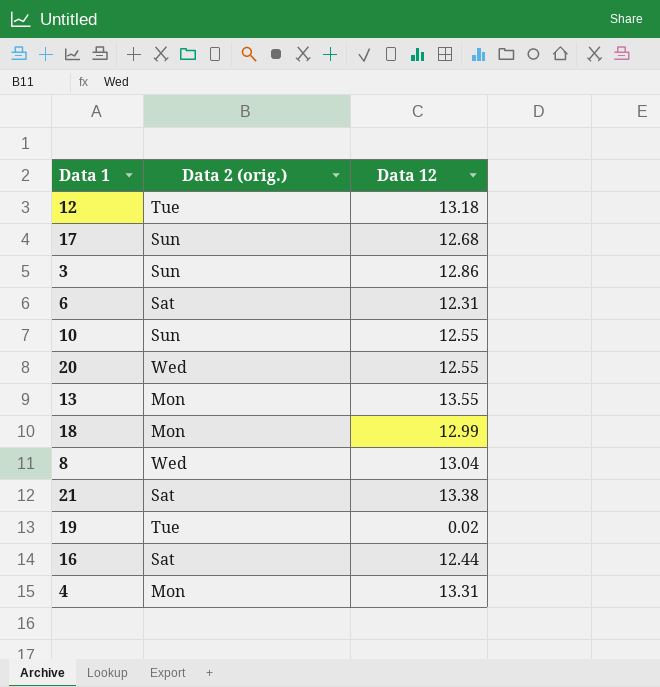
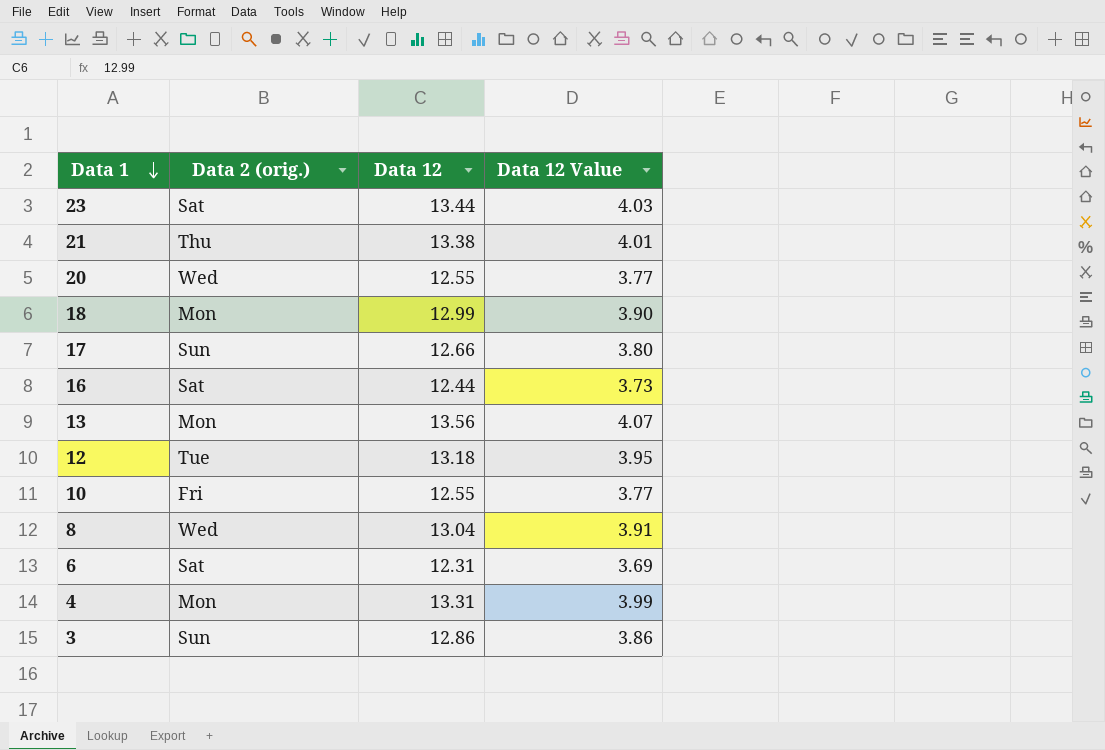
row order: none -> Data 1 descending
column Data 12 Value | formula: none -> [Data 12] * 0.3
row 19: Tue | 0.02 -> none
row 23: none -> Sat | 13.44 | 4.03
21 | Data 2 (orig.): Sat -> Thu
17 | Data 12: 12.68 -> 12.66
13 | Data 12: 13.55 -> 13.56
10 | Data 2 (orig.): Sun -> Fri

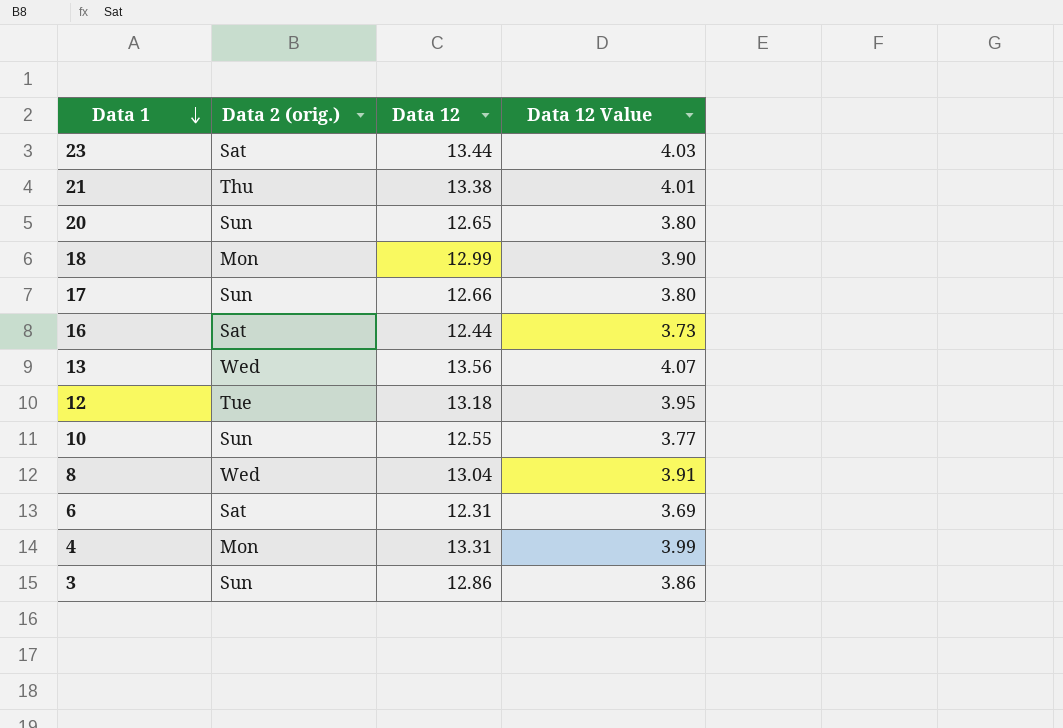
20 | Data 2 (orig.): Wed -> Sun
20 | Data 12: 12.55 -> 12.65
20 | Data 12 Value: 3.77 -> 3.80
13 | Data 2 (orig.): Mon -> Wed
10 | Data 2 (orig.): Fri -> Sun

